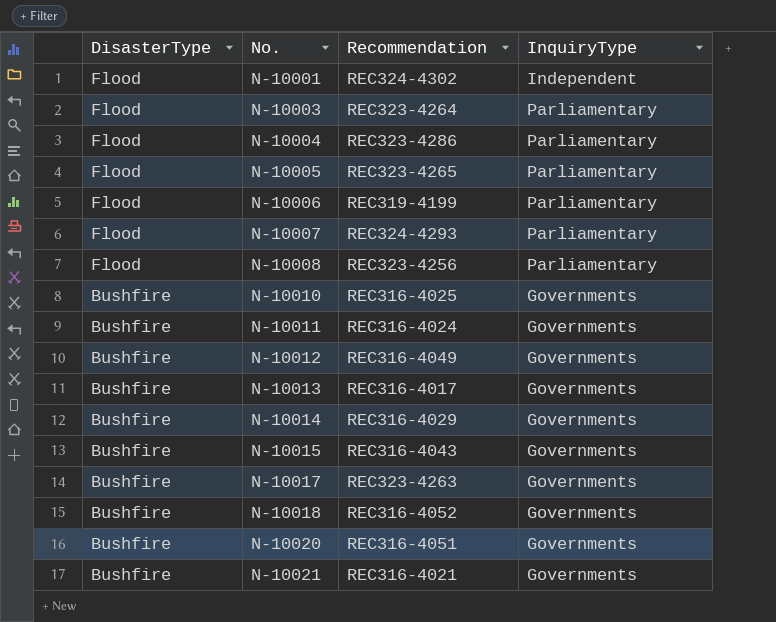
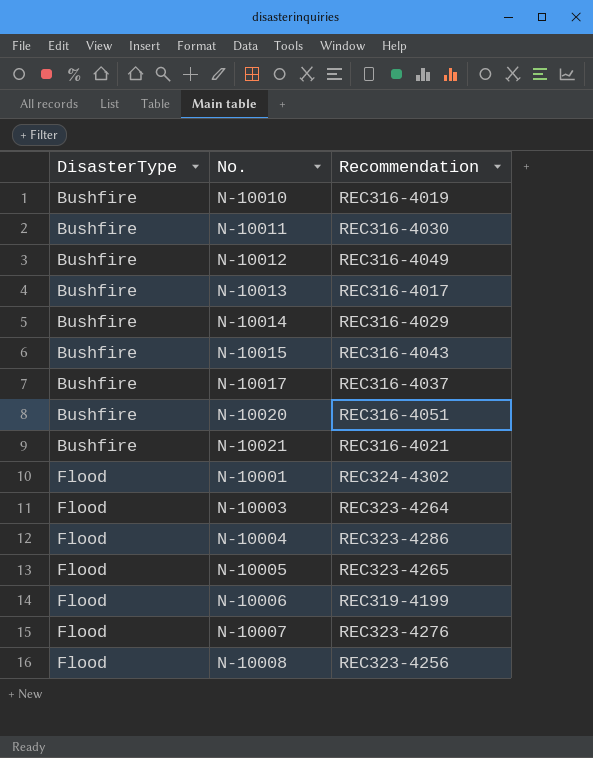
row order: DisasterType descending -> DisasterType ascending
column InquiryType | position: 4 -> none
row N-10018: Bushfire | REC316-4052 | Governments -> none
N-10010 | Recommendation: REC316-4025 -> REC316-4019
N-10011 | Recommendation: REC316-4024 -> REC316-4030
N-10017 | Recommendation: REC323-4263 -> REC316-4037
N-10007 | Recommendation: REC324-4293 -> REC323-4276

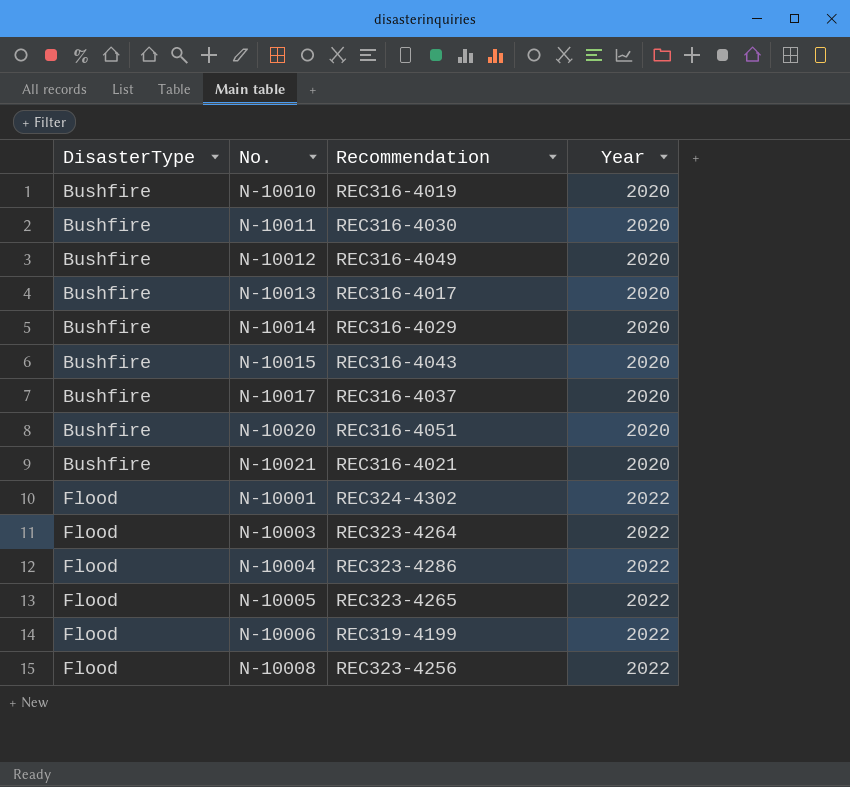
column Year | position: none -> 4
row N-10007: Flood | REC323-4276 -> none

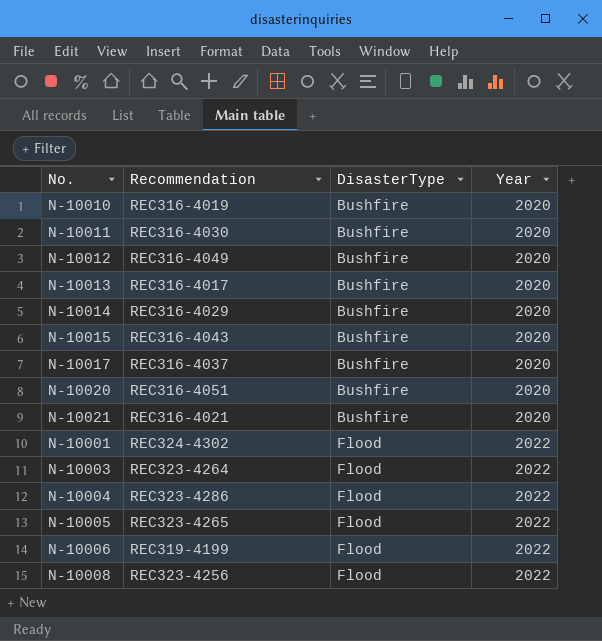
column DisasterType | position: 1 -> 3

